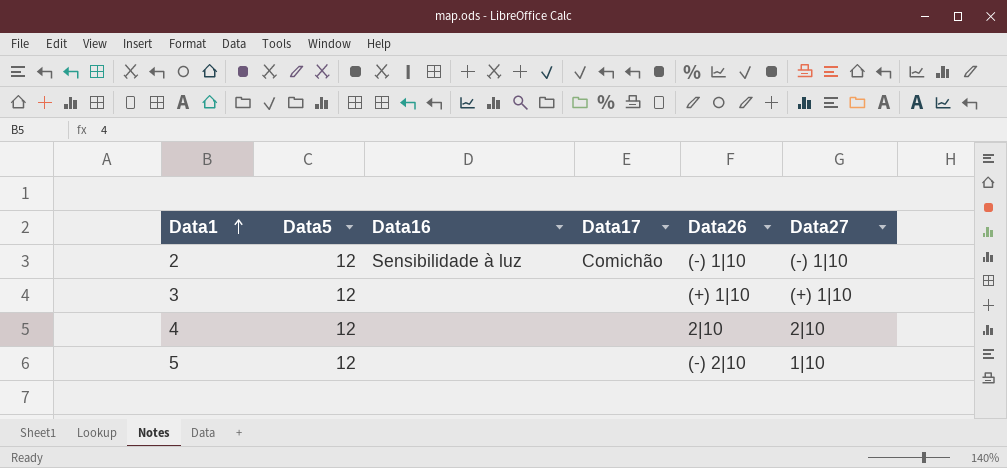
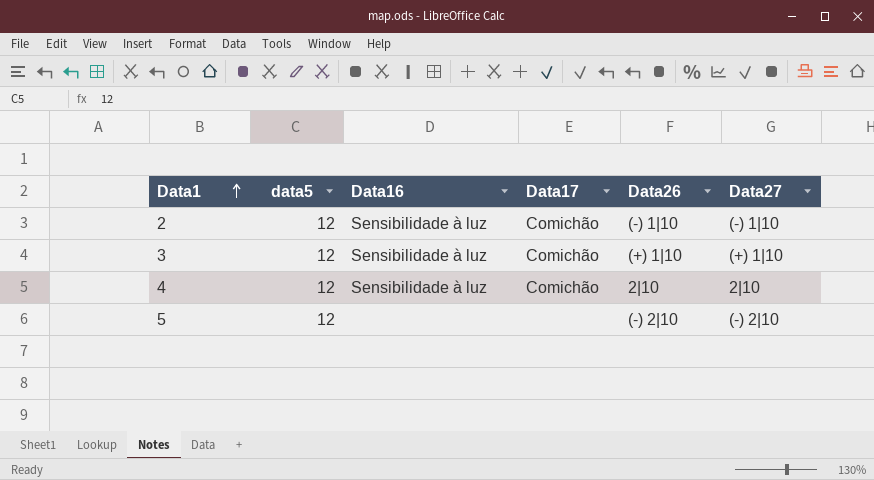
column name: Data5 -> data5
3 | Data16: none -> Sensibilidade à luz
3 | Data17: none -> Comichão
4 | Data16: none -> Sensibilidade à luz
4 | Data17: none -> Comichão
5 | Data27: 1|10 -> (-) 2|10

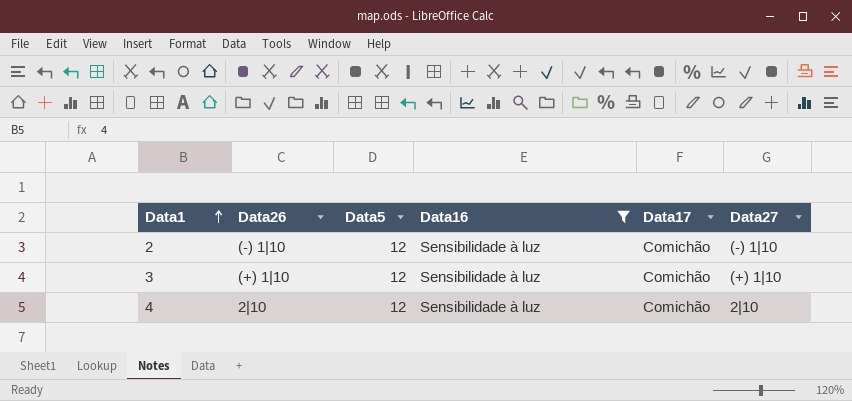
filter: none -> Data16 = Sensibilidade à luz
column Data26 | position: 5 -> 2
column name: data5 -> Data5

